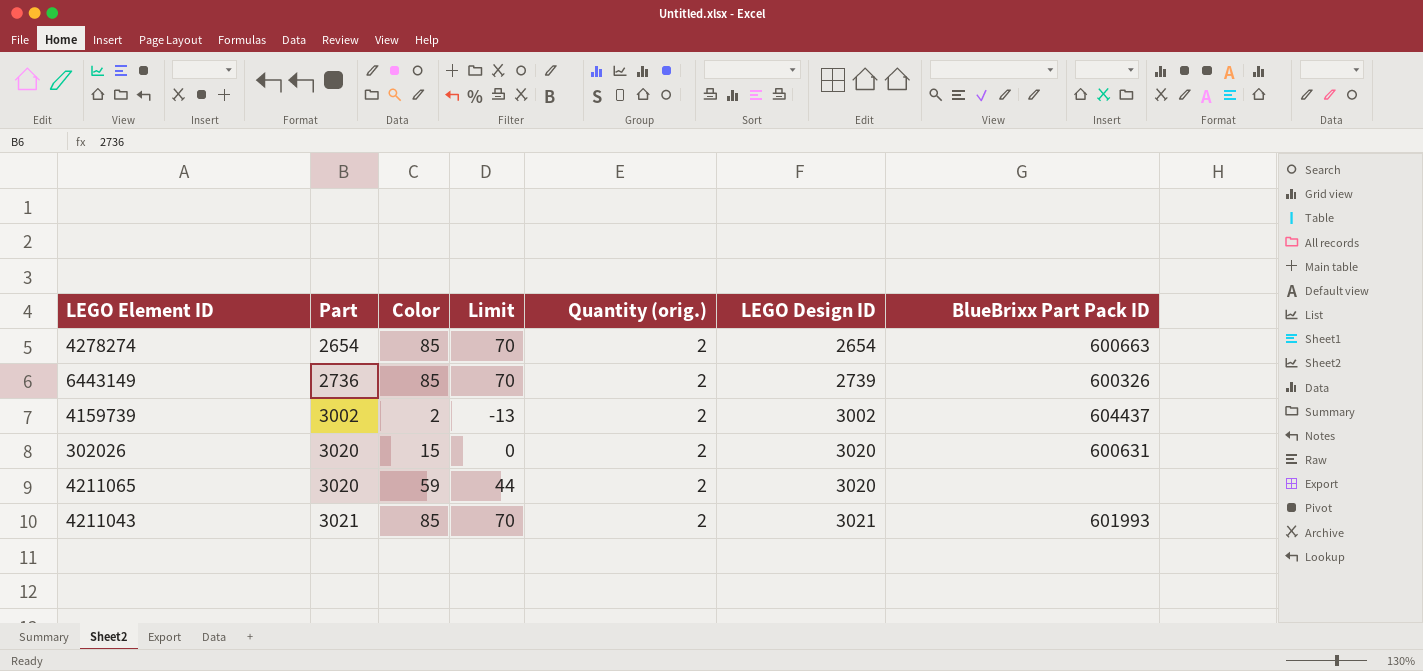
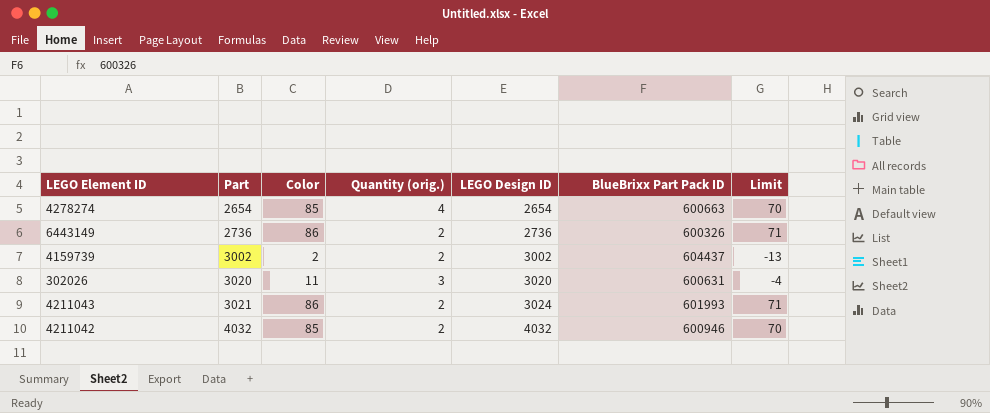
column Limit | position: 4 -> 7
row 4211065: 3020 | 59 | 44 | 2 | 3020 | none -> none
4278274 | Quantity (orig.): 2 -> 4
6443149 | Color: 85 -> 86
6443149 | LEGO Design ID: 2739 -> 2736
6443149 | Limit: 70 -> 71
302026 | Color: 15 -> 11
302026 | Quantity (orig.): 2 -> 3
302026 | Limit: 0 -> -4
4211043 | Color: 85 -> 86
4211043 | LEGO Design ID: 3021 -> 3024
4211043 | Limit: 70 -> 71
row 4211042: none -> 4032 | 85 | 2 | 4032 | 600946 | 70

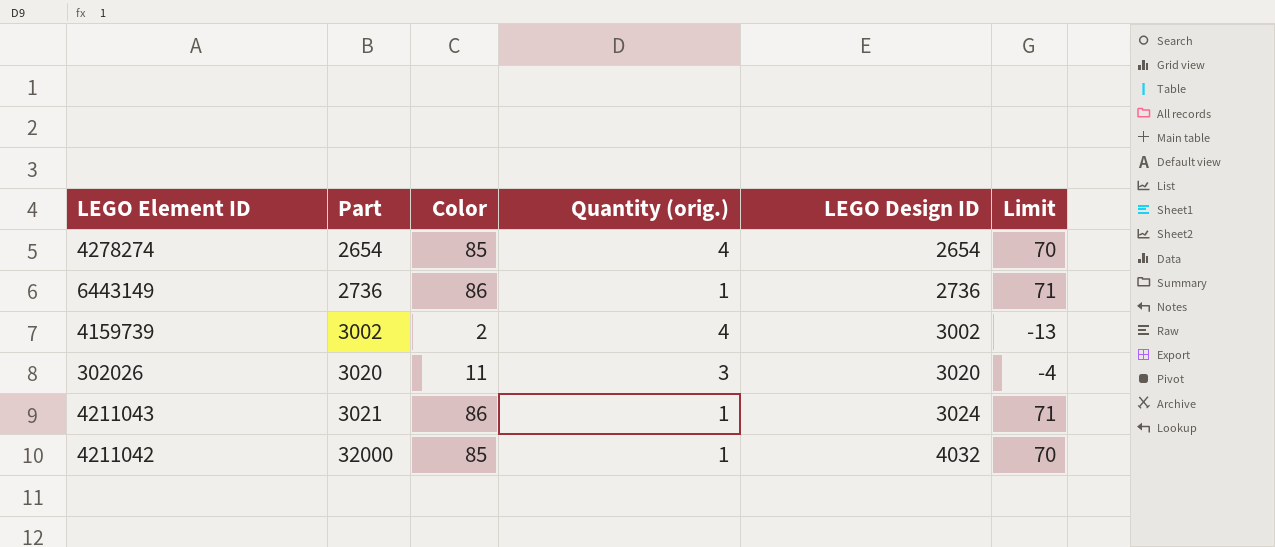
column BlueBrixx Part Pack ID | position: 6 -> none
6443149 | Quantity (orig.): 2 -> 1
4159739 | Quantity (orig.): 2 -> 4
4211043 | Quantity (orig.): 2 -> 1
4211042 | Part: 4032 -> 32000
4211042 | Quantity (orig.): 2 -> 1

